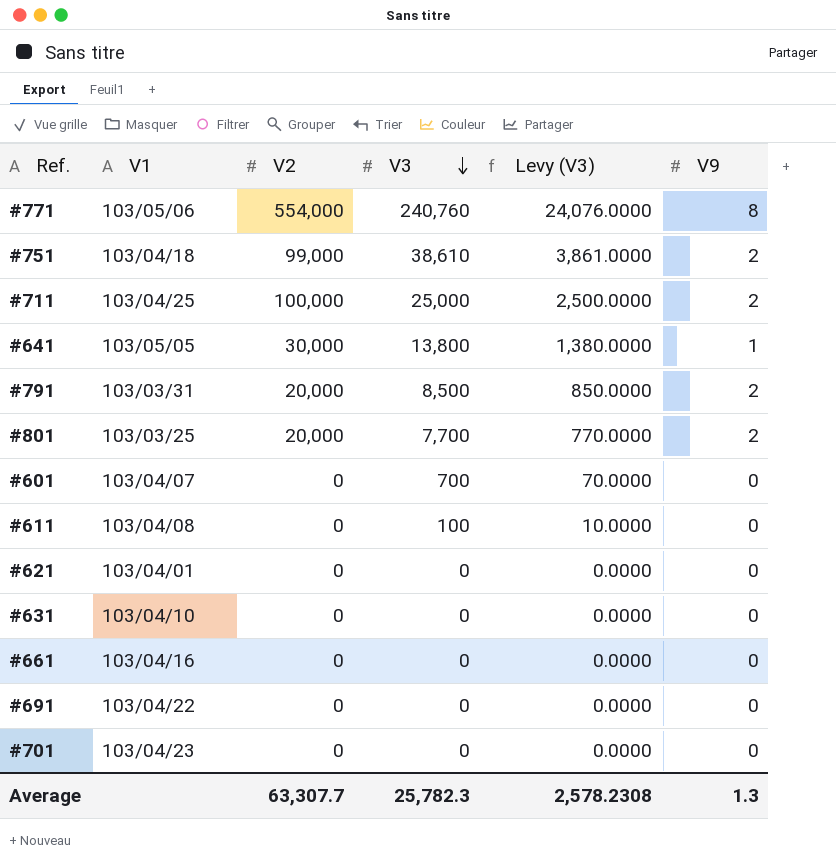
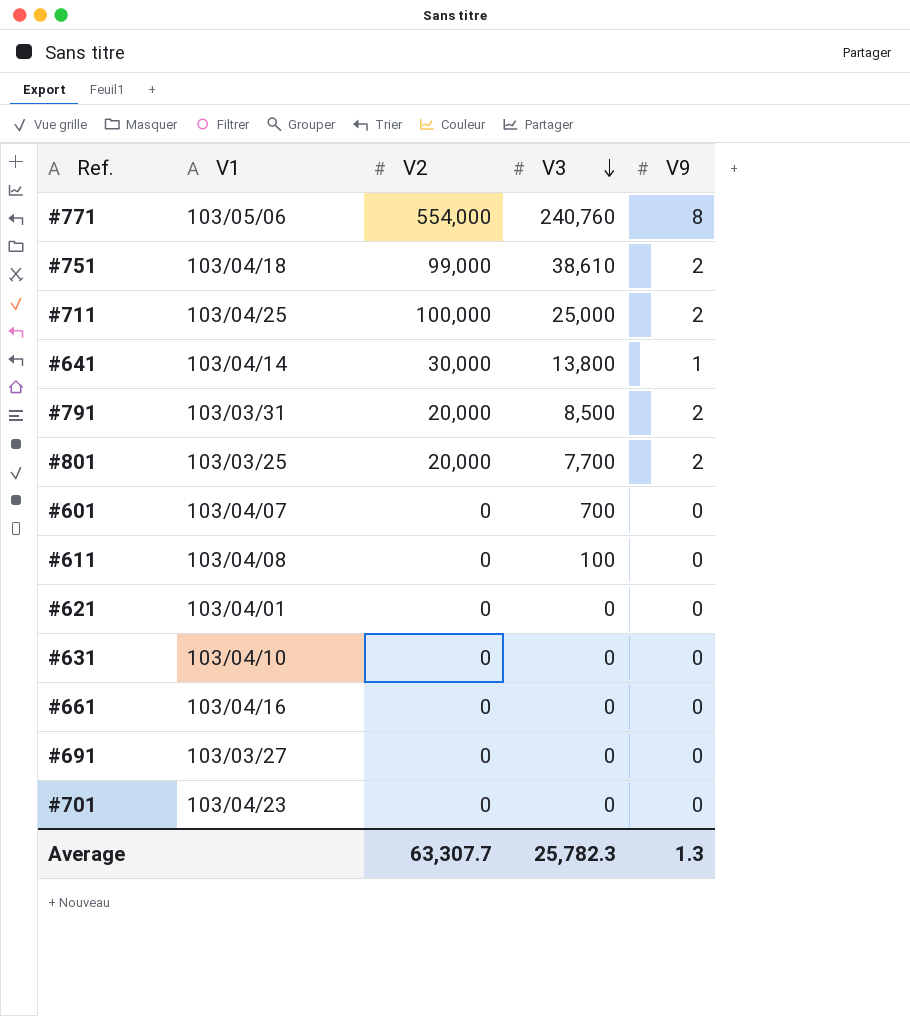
column Levy (V3) | formula: [V3] * 0.1 -> none
#641 | V1: 103/05/05 -> 103/04/14
#691 | V1: 103/04/22 -> 103/03/27

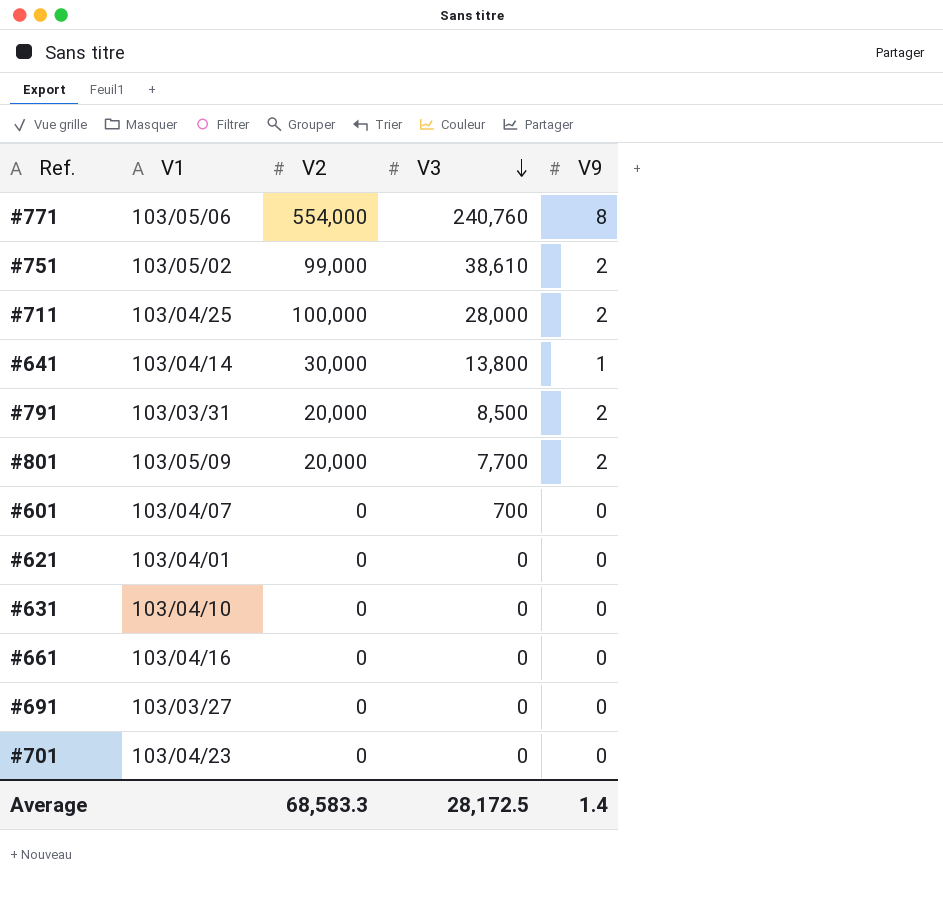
row #611: 103/04/08 | 0 | 100 | 0 -> none
#751 | V1: 103/04/18 -> 103/05/02
#711 | V3: 25,000 -> 28,000
#801 | V1: 103/03/25 -> 103/05/09
Average | V2: 63,307.7 -> 68,583.3
Average | V3: 25,782.3 -> 28,172.5
Average | V9: 1.3 -> 1.4

